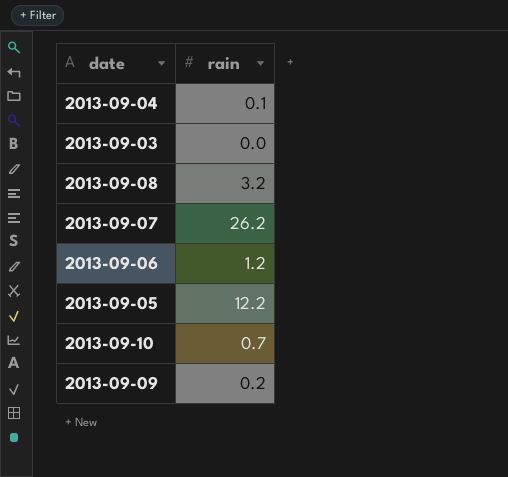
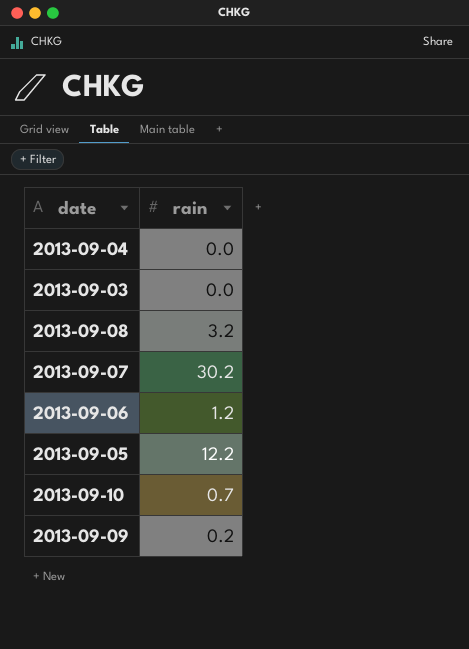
2013-09-04 | rain: 0.1 -> 0.0
2013-09-07 | rain: 26.2 -> 30.2

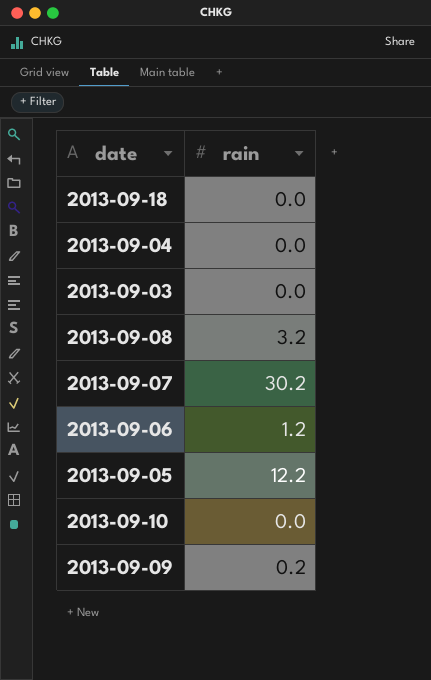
row 2013-09-18: none -> 0.0
2013-09-10 | rain: 0.7 -> 0.0

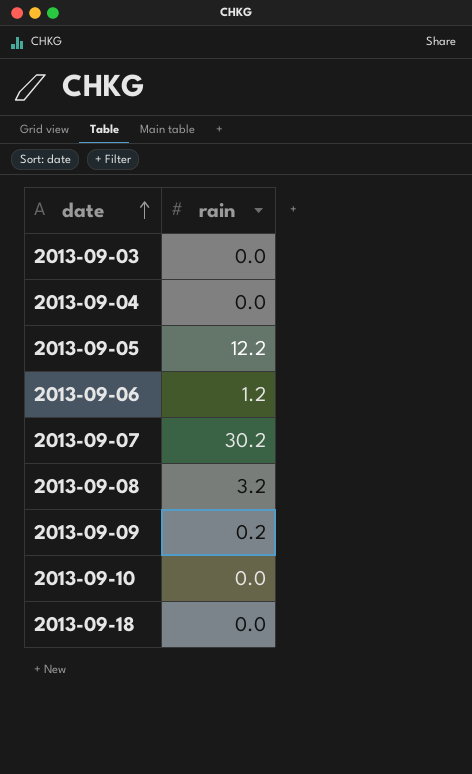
row order: none -> date ascending

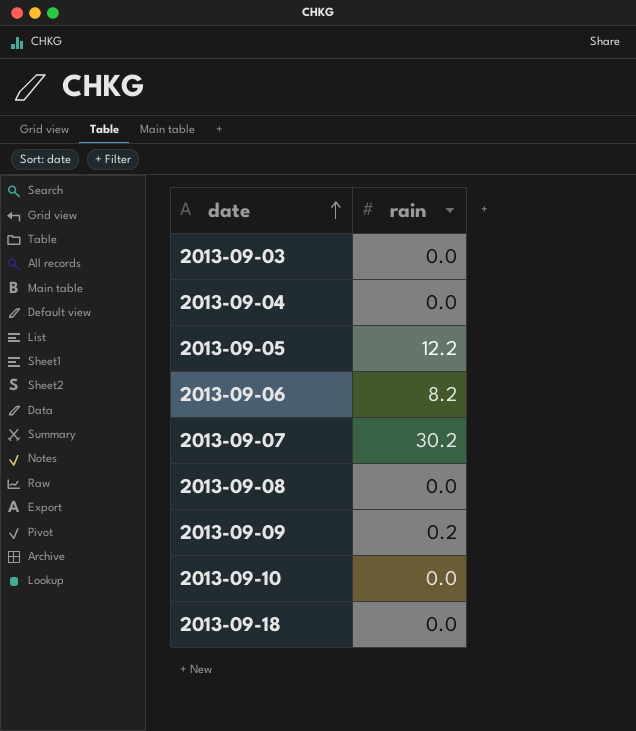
2013-09-06 | rain: 1.2 -> 8.2
2013-09-08 | rain: 3.2 -> 0.0

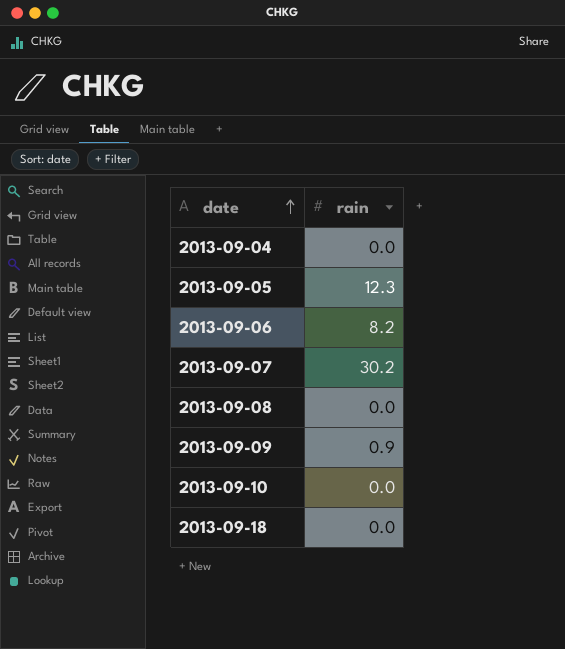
row 2013-09-03: 0.0 -> none
2013-09-05 | rain: 12.2 -> 12.3
2013-09-09 | rain: 0.2 -> 0.9

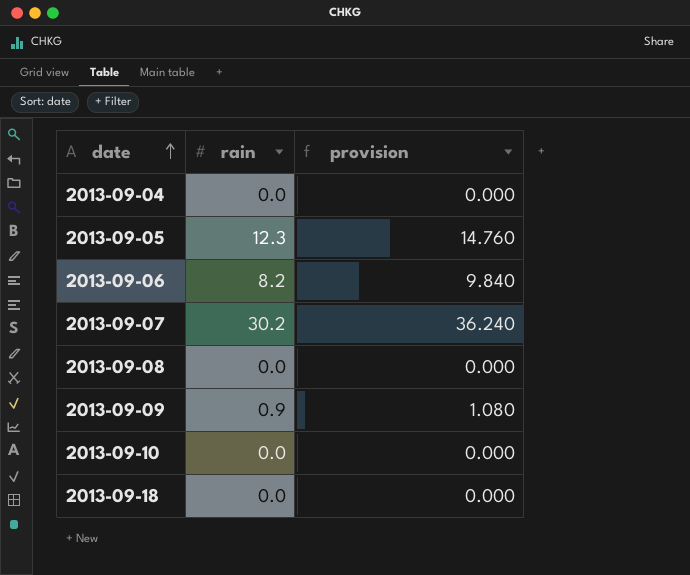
column provision | formula: none -> [rain] * 1.2

